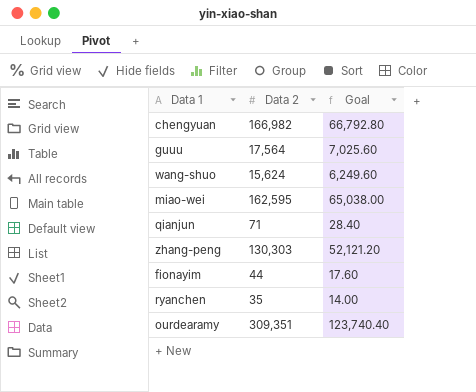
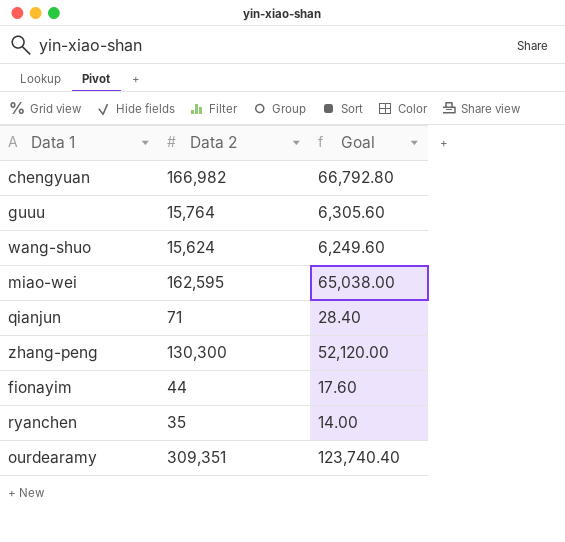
guuu | Data 2: 17,564 -> 15,764
guuu | Goal: 7,025.60 -> 6,305.60
zhang-peng | Data 2: 130,303 -> 130,300
zhang-peng | Goal: 52,121.20 -> 52,120.00

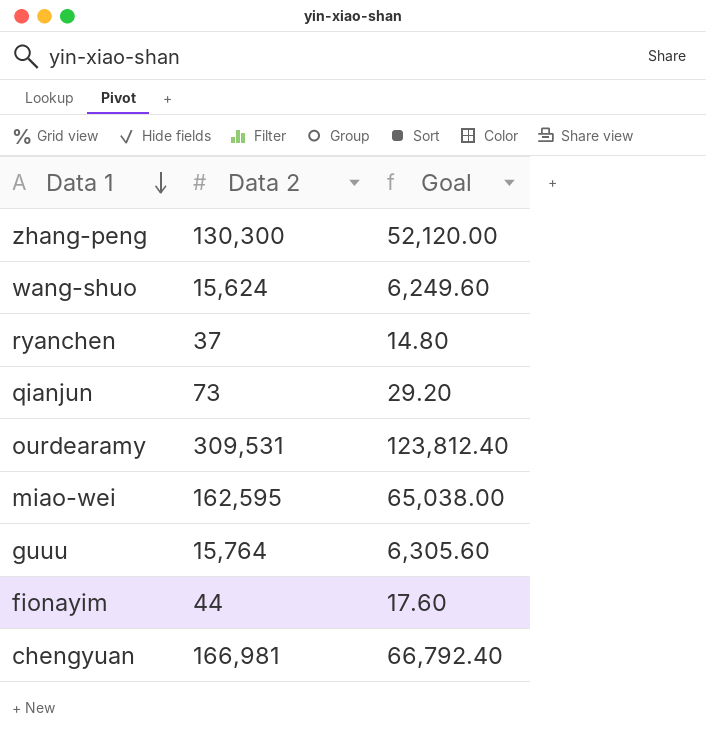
row order: none -> Data 1 descending
ryanchen | Data 2: 35 -> 37
ryanchen | Goal: 14.00 -> 14.80
qianjun | Data 2: 71 -> 73
qianjun | Goal: 28.40 -> 29.20
ourdearamy | Data 2: 309,351 -> 309,531
ourdearamy | Goal: 123,740.40 -> 123,812.40
chengyuan | Data 2: 166,982 -> 166,981
chengyuan | Goal: 66,792.80 -> 66,792.40

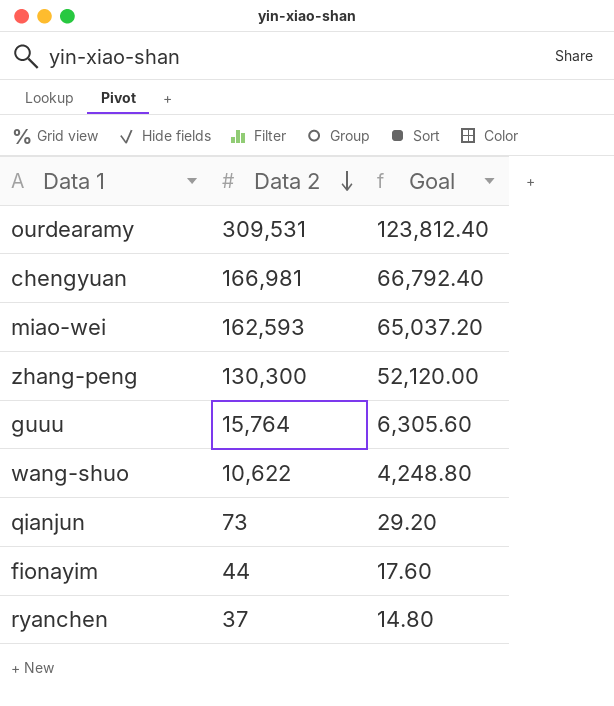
row order: Data 1 descending -> Data 2 descending
miao-wei | Data 2: 162,595 -> 162,593
miao-wei | Goal: 65,038.00 -> 65,037.20
wang-shuo | Data 2: 15,624 -> 10,622
wang-shuo | Goal: 6,249.60 -> 4,248.80

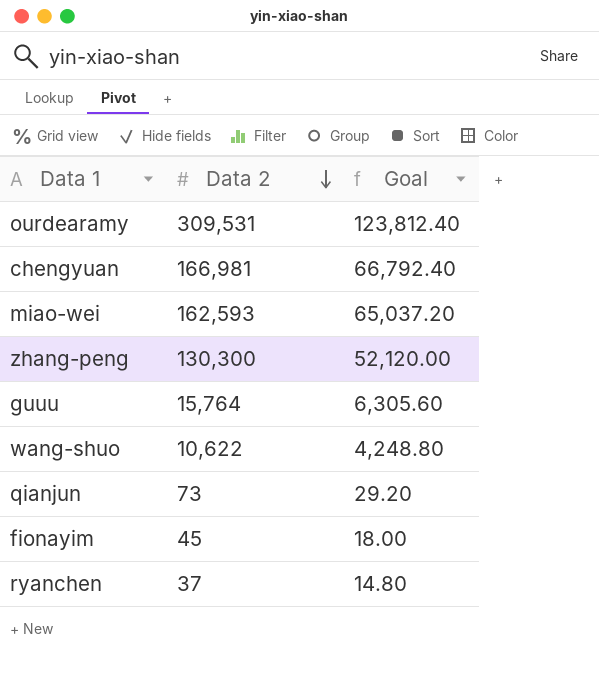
fionayim | Data 2: 44 -> 45
fionayim | Goal: 17.60 -> 18.00

